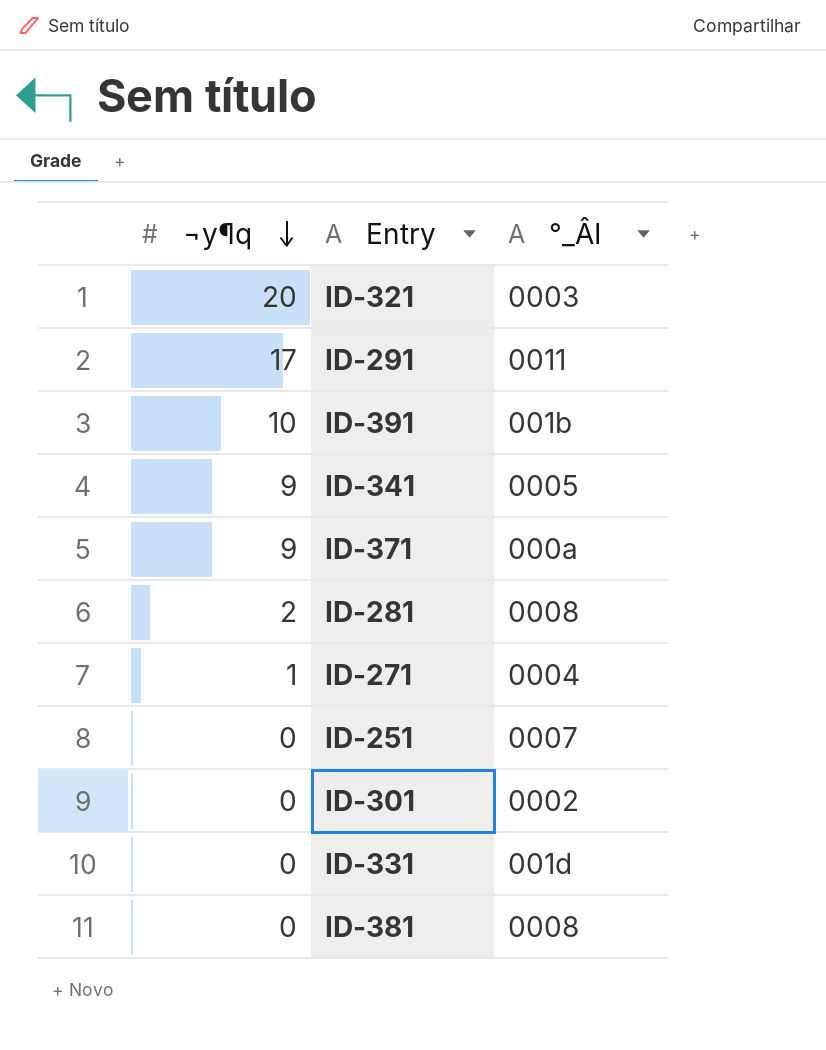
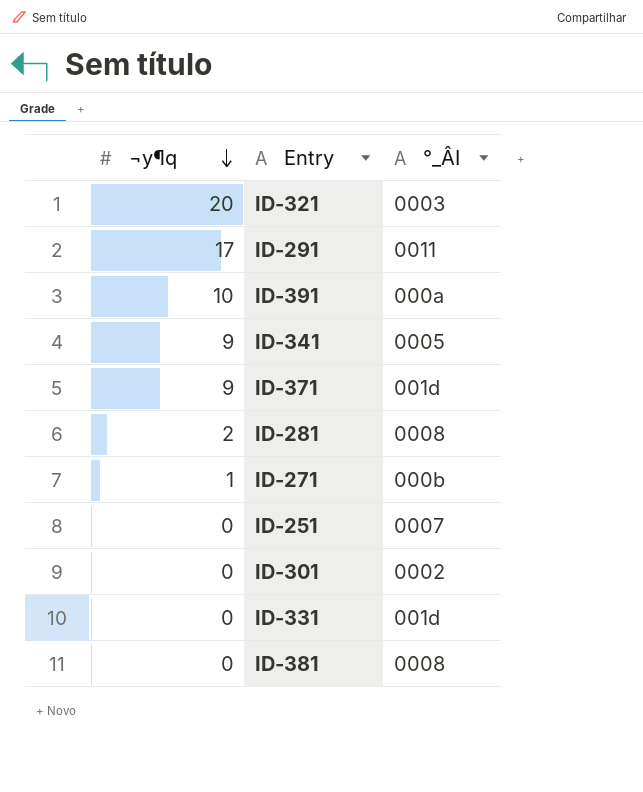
ID-391 | °_ÂI: 001b -> 000a
ID-371 | °_ÂI: 000a -> 001d
ID-271 | °_ÂI: 0004 -> 000b

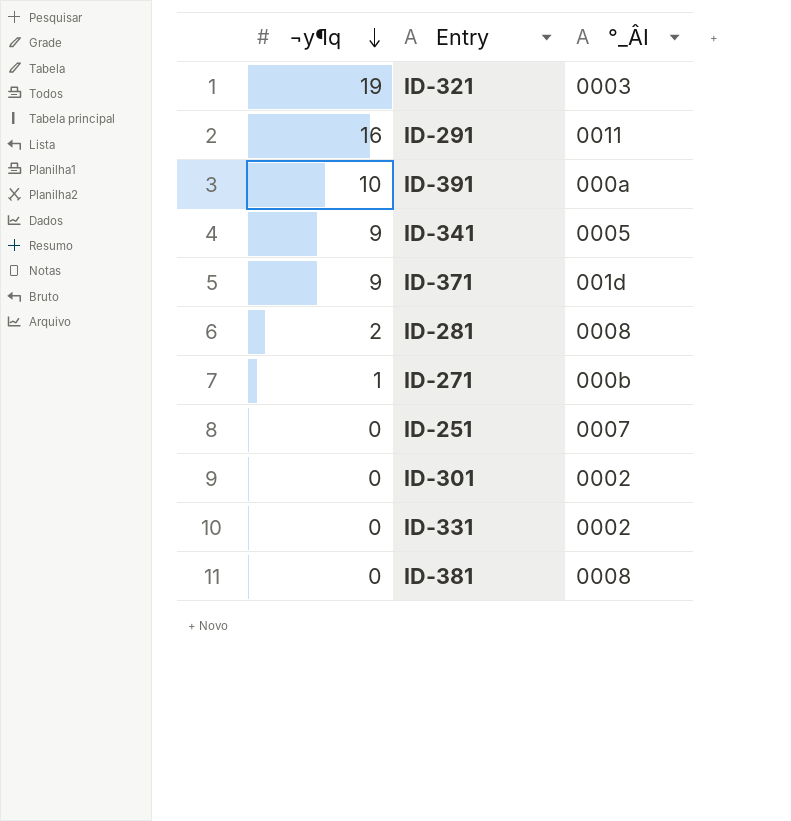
ID-321 | ¬y¶q: 20 -> 19
ID-291 | ¬y¶q: 17 -> 16
ID-331 | °_ÂI: 001d -> 0002

